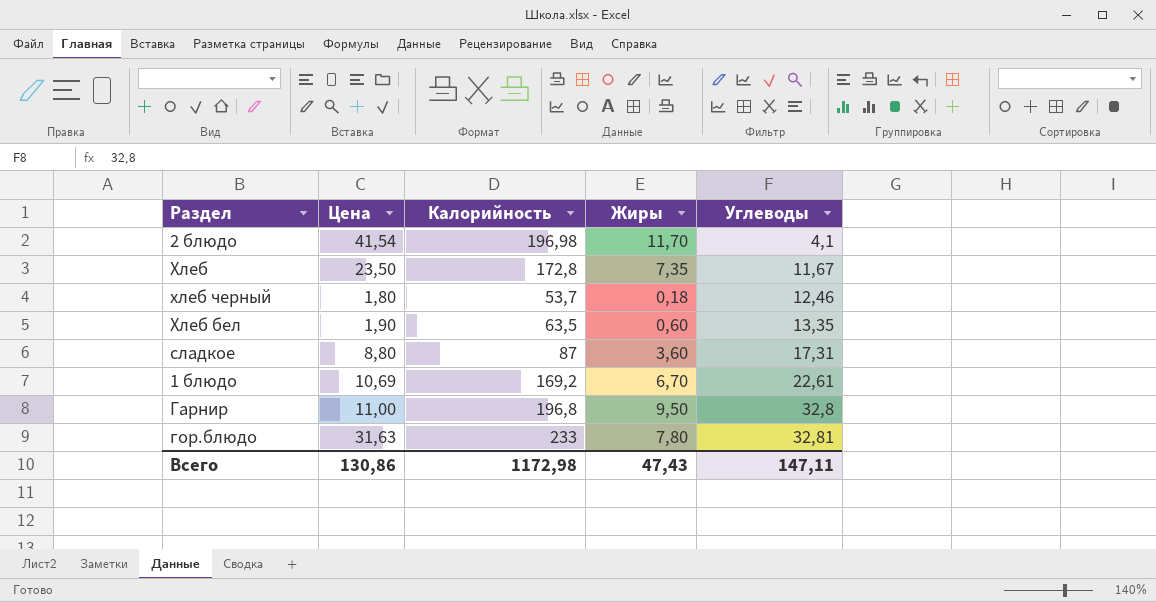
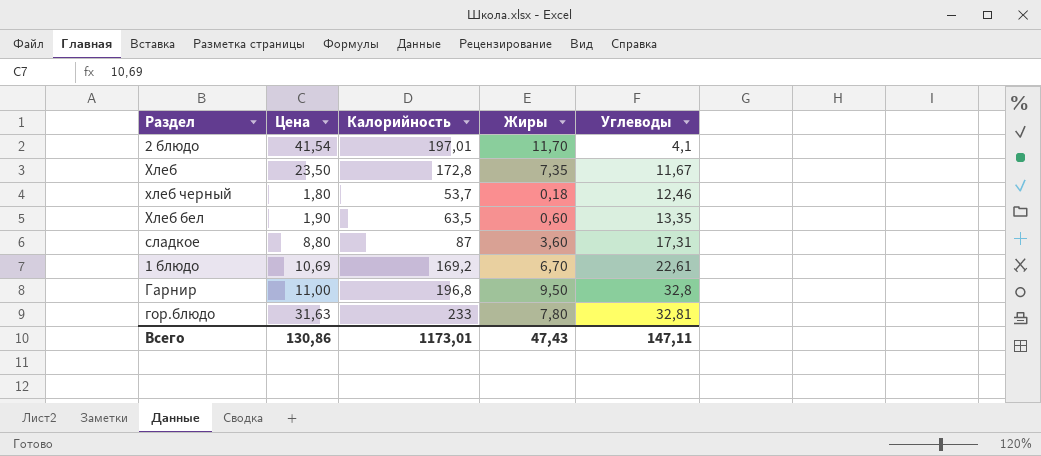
2 блюдо | Калорийность: 196,98 -> 197,01
Всего | Калорийность: 1172,98 -> 1173,01

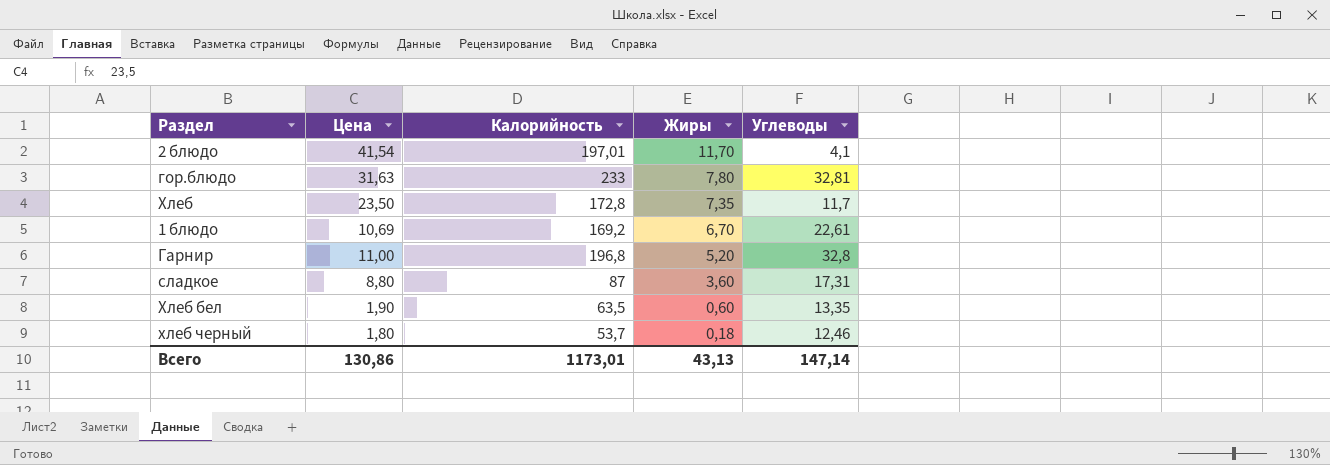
row order: Углеводы ascending -> Жиры descending
Хлеб | Углеводы: 11,67 -> 11,7
Гарнир | Жиры: 9,50 -> 5,20
Всего | Жиры: 47,43 -> 43,13
Всего | Углеводы: 147,11 -> 147,14

